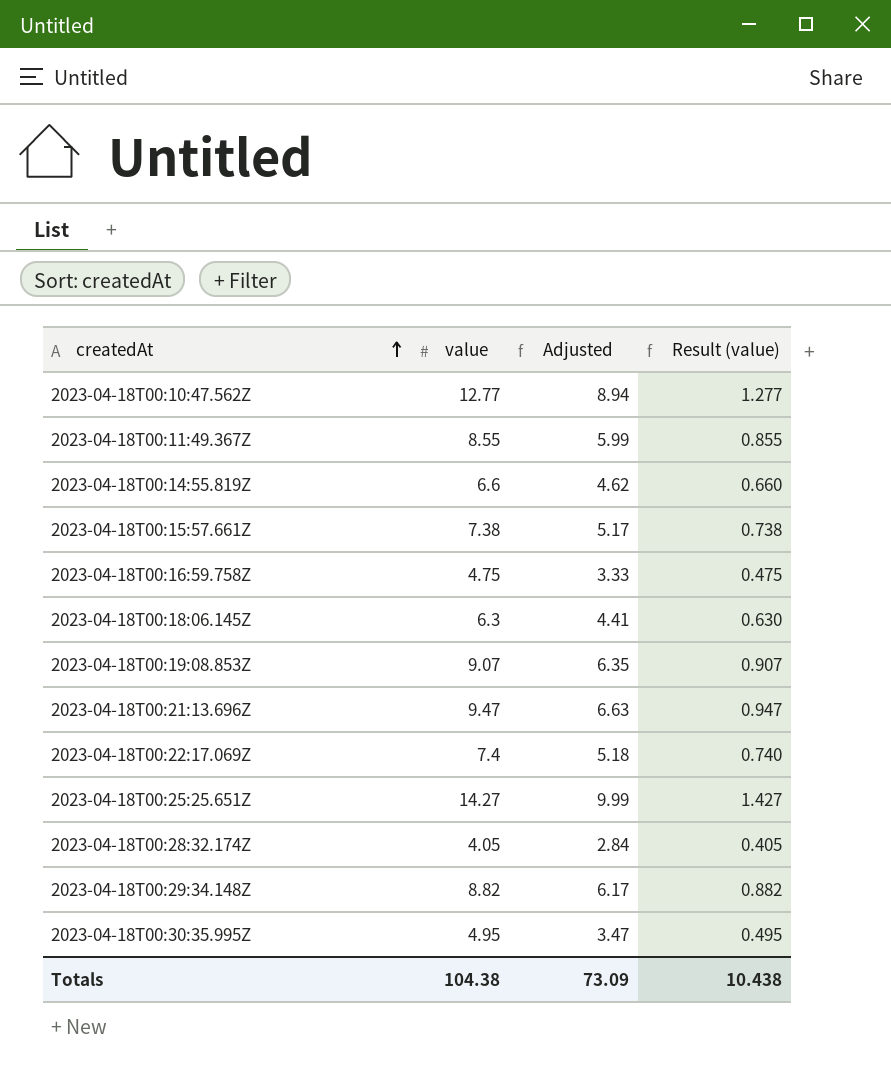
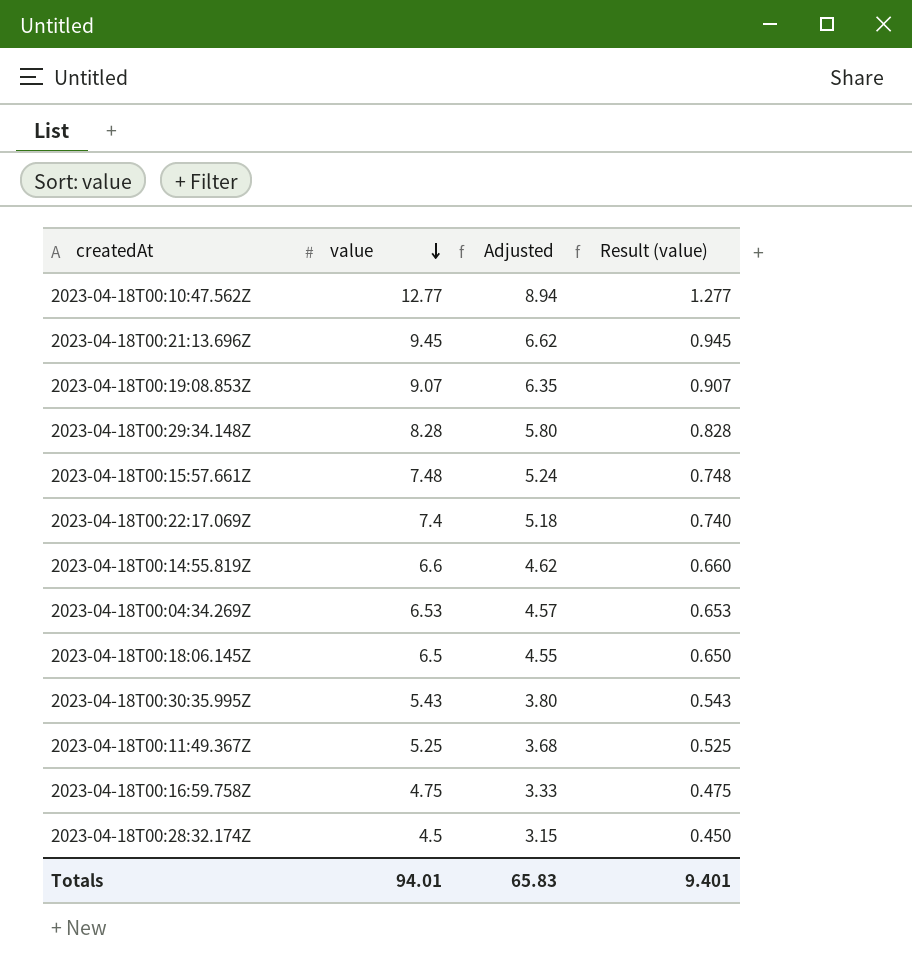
row order: createdAt ascending -> value descending
row 2023-04-18T00:25:25.651Z: 14.27 | 9.99 | 1.427 -> none
2023-04-18T00:21:13.696Z | value: 9.47 -> 9.45
2023-04-18T00:21:13.696Z | Adjusted: 6.63 -> 6.62
2023-04-18T00:21:13.696Z | Result (value): 0.947 -> 0.945
2023-04-18T00:29:34.148Z | value: 8.82 -> 8.28
2023-04-18T00:29:34.148Z | Adjusted: 6.17 -> 5.80
2023-04-18T00:29:34.148Z | Result (value): 0.882 -> 0.828
2023-04-18T00:15:57.661Z | value: 7.38 -> 7.48
2023-04-18T00:15:57.661Z | Adjusted: 5.17 -> 5.24
2023-04-18T00:15:57.661Z | Result (value): 0.738 -> 0.748
row 2023-04-18T00:04:34.269Z: none -> 6.53 | 4.57 | 0.653
2023-04-18T00:18:06.145Z | value: 6.3 -> 6.5
2023-04-18T00:18:06.145Z | Adjusted: 4.41 -> 4.55
2023-04-18T00:18:06.145Z | Result (value): 0.630 -> 0.650
2023-04-18T00:30:35.995Z | value: 4.95 -> 5.43
2023-04-18T00:30:35.995Z | Adjusted: 3.47 -> 3.80
2023-04-18T00:30:35.995Z | Result (value): 0.495 -> 0.543
2023-04-18T00:11:49.367Z | value: 8.55 -> 5.25
2023-04-18T00:11:49.367Z | Adjusted: 5.99 -> 3.68
2023-04-18T00:11:49.367Z | Result (value): 0.855 -> 0.525
2023-04-18T00:28:32.174Z | value: 4.05 -> 4.5
2023-04-18T00:28:32.174Z | Adjusted: 2.84 -> 3.15
2023-04-18T00:28:32.174Z | Result (value): 0.405 -> 0.450
Totals | value: 104.38 -> 94.01
Totals | Adjusted: 73.09 -> 65.83
Totals | Result (value): 10.438 -> 9.401

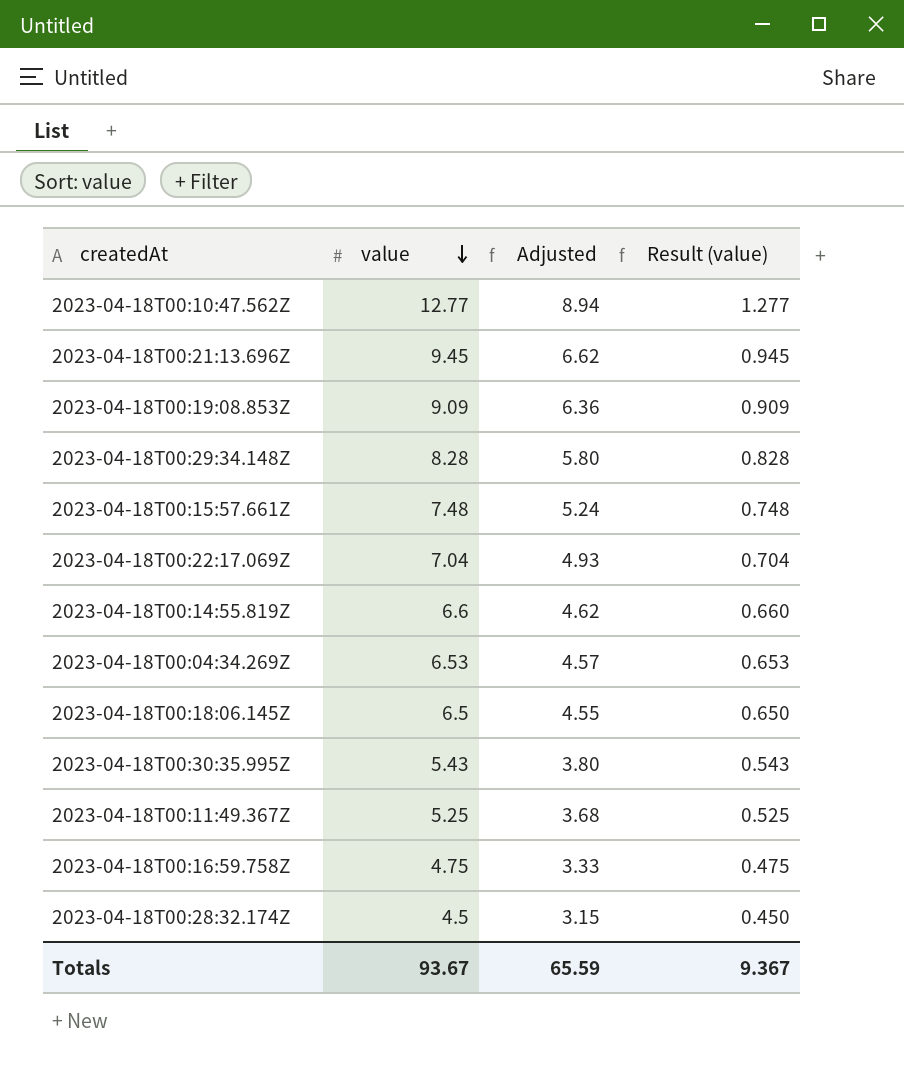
2023-04-18T00:19:08.853Z | value: 9.07 -> 9.09
2023-04-18T00:19:08.853Z | Adjusted: 6.35 -> 6.36
2023-04-18T00:19:08.853Z | Result (value): 0.907 -> 0.909
2023-04-18T00:22:17.069Z | value: 7.4 -> 7.04
2023-04-18T00:22:17.069Z | Adjusted: 5.18 -> 4.93
2023-04-18T00:22:17.069Z | Result (value): 0.740 -> 0.704
Totals | value: 94.01 -> 93.67
Totals | Adjusted: 65.83 -> 65.59
Totals | Result (value): 9.401 -> 9.367

